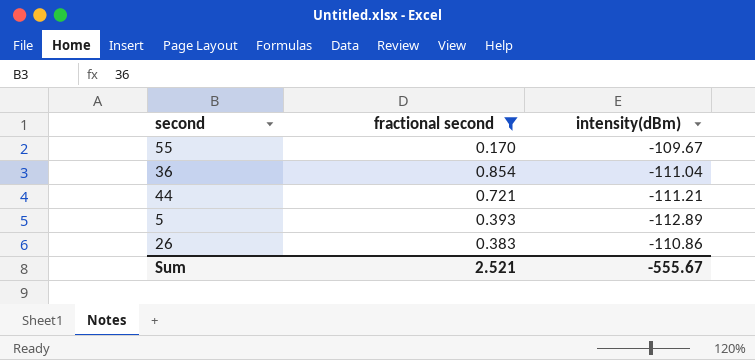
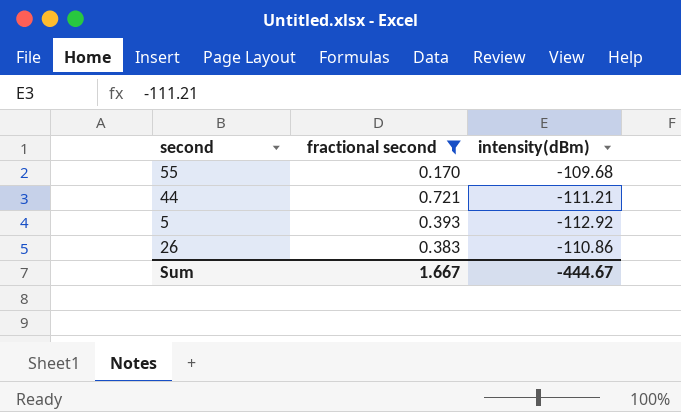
row 36: 0.854 | -111.04 -> none
55 | intensity(dBm): -109.67 -> -109.68
5 | intensity(dBm): -112.89 -> -112.92
Sum | fractional second: 2.521 -> 1.667
Sum | intensity(dBm): -555.67 -> -444.67

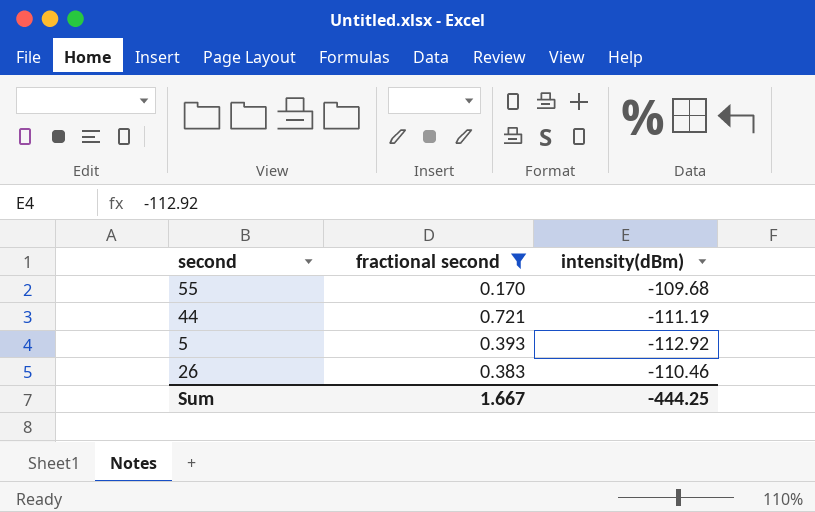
44 | intensity(dBm): -111.21 -> -111.19
26 | intensity(dBm): -110.86 -> -110.46
Sum | intensity(dBm): -444.67 -> -444.25

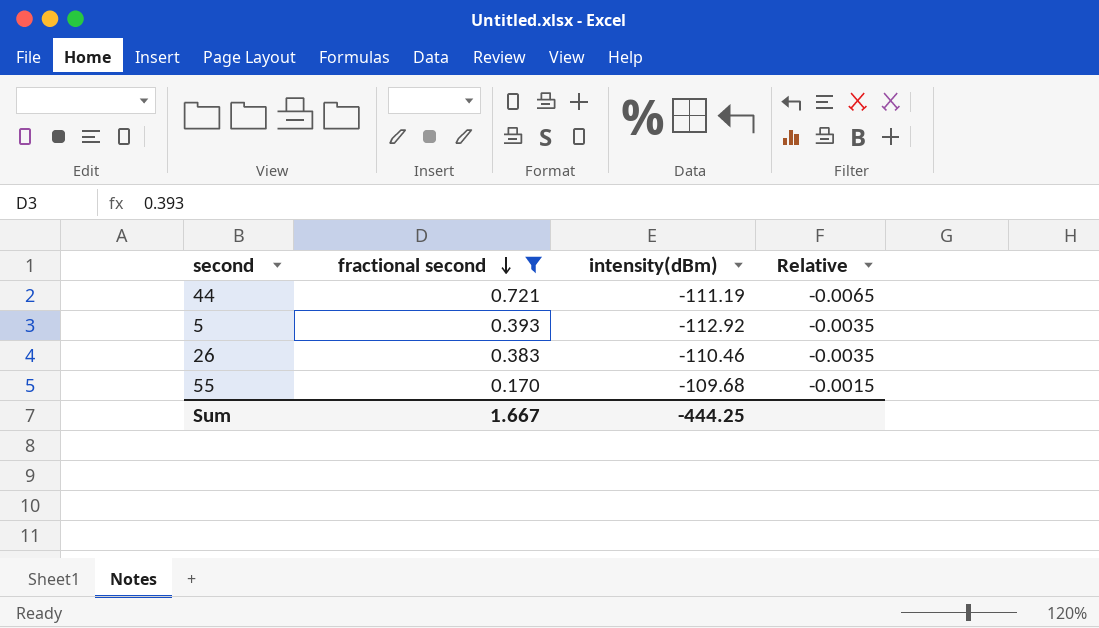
row order: none -> fractional second descending
column Relative | formula: none -> [fractional second] / [intensity(dBm)]

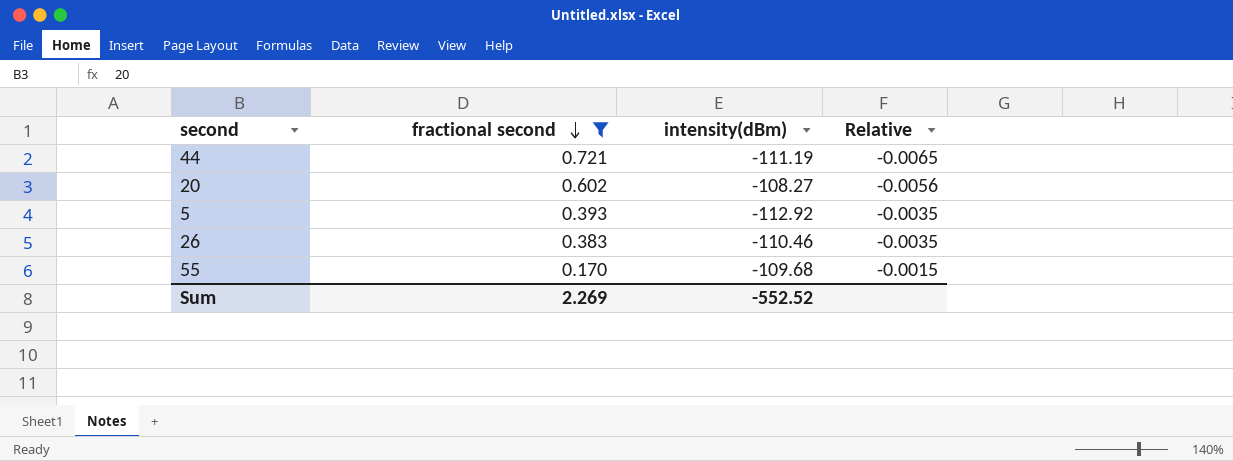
row 20: none -> 0.602 | -108.27 | -0.0056
Sum | fractional second: 1.667 -> 2.269
Sum | intensity(dBm): -444.25 -> -552.52

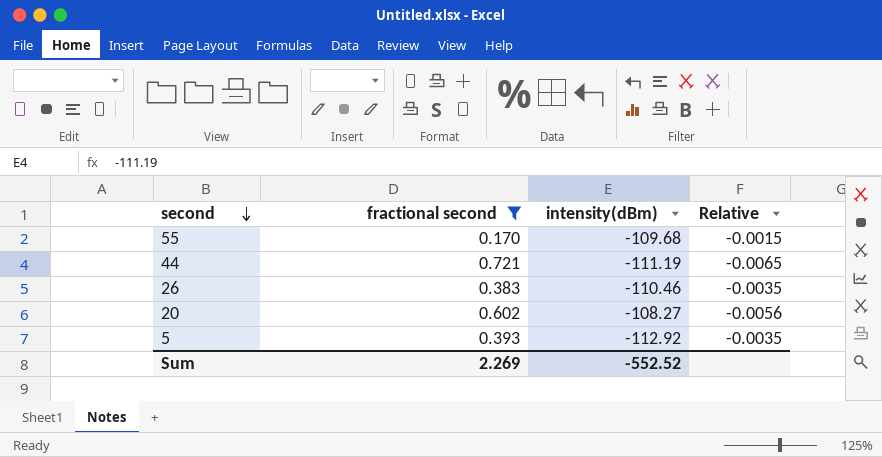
row order: fractional second descending -> second descending

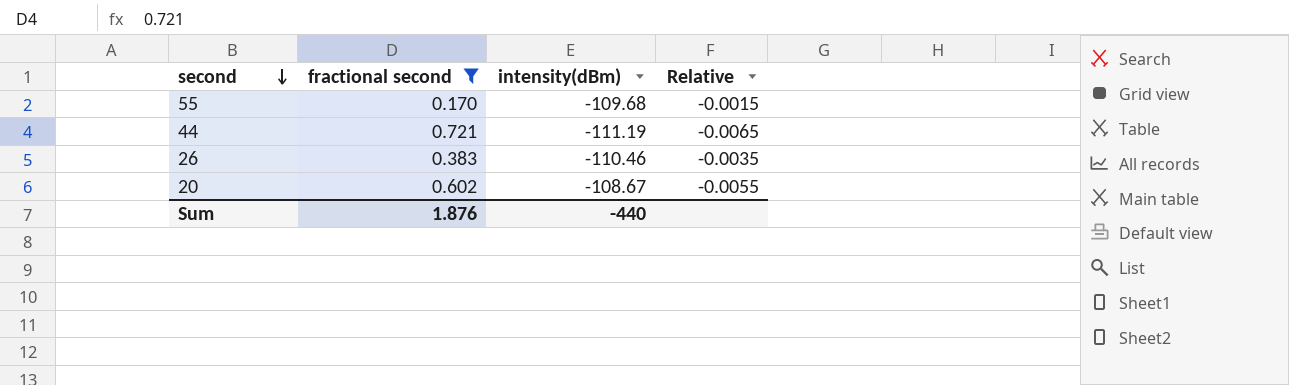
row 5: 0.393 | -112.92 | -0.0035 -> none
20 | intensity(dBm): -108.27 -> -108.67
20 | Relative: -0.0056 -> -0.0055
Sum | fractional second: 2.269 -> 1.876
Sum | intensity(dBm): -552.52 -> -440

